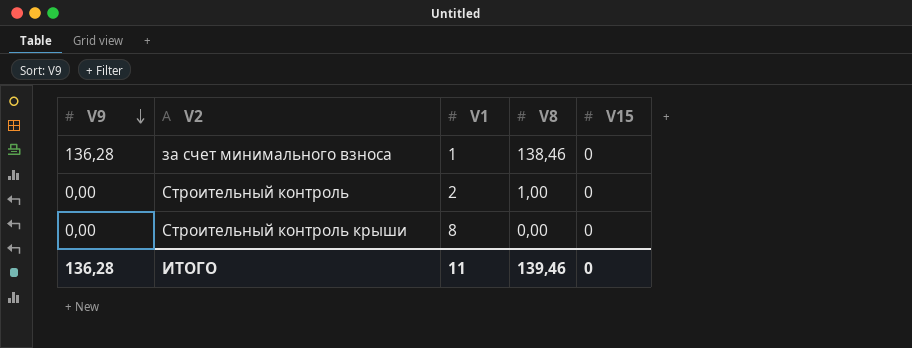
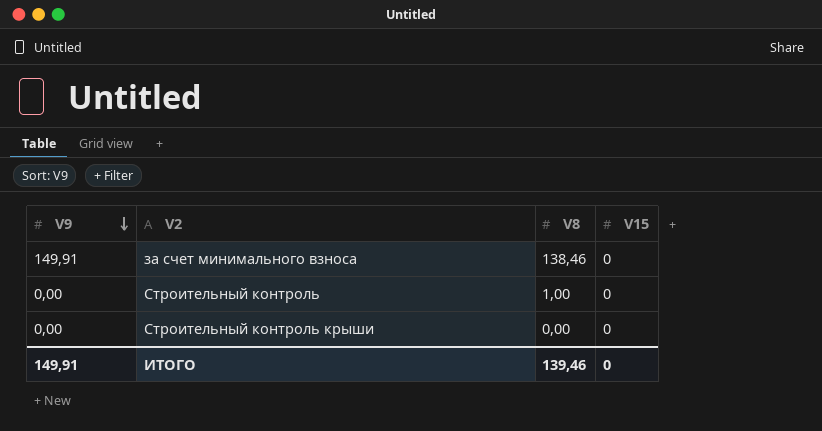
column V1 | position: 3 -> none
за счет минимального взноса | V9: 136,28 -> 149,91
ИТОГО | V9: 136,28 -> 149,91

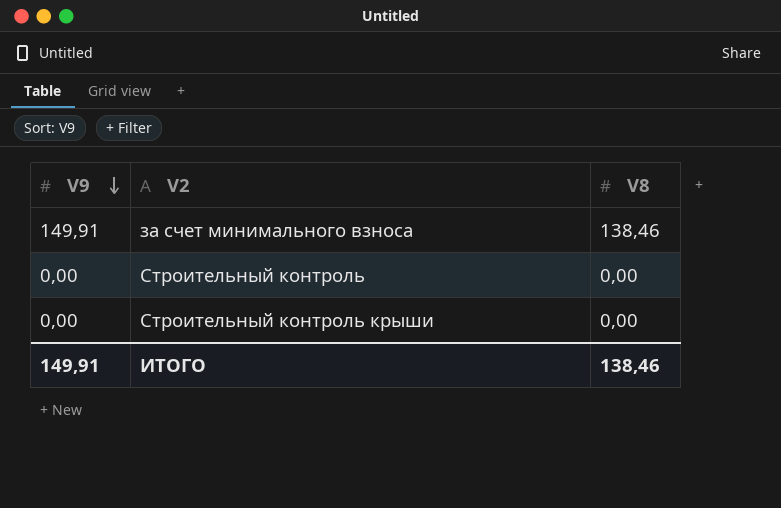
column V15 | position: 4 -> none
Строительный контроль | V8: 1,00 -> 0,00
ИТОГО | V8: 139,46 -> 138,46

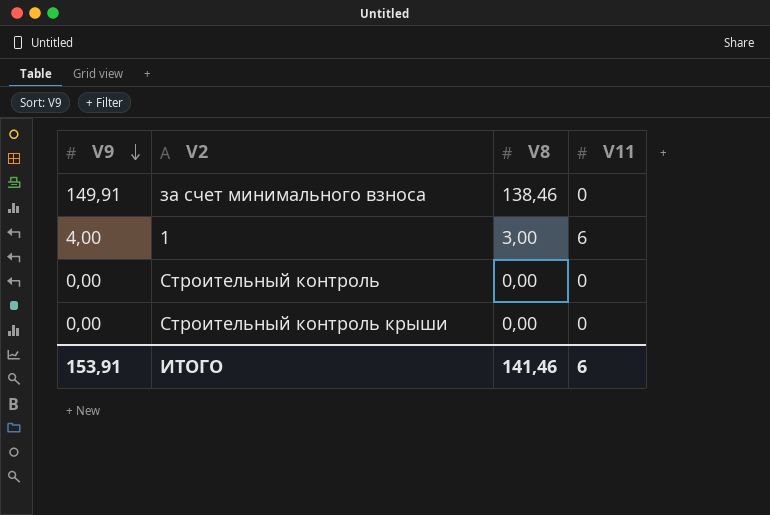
column V11 | position: none -> 4
row 1: none -> 4,00 | 3,00 | 6
ИТОГО | V9: 149,91 -> 153,91
ИТОГО | V8: 138,46 -> 141,46

